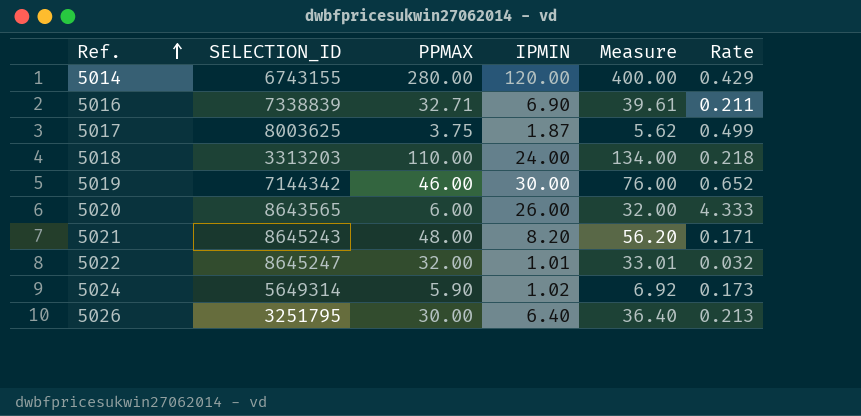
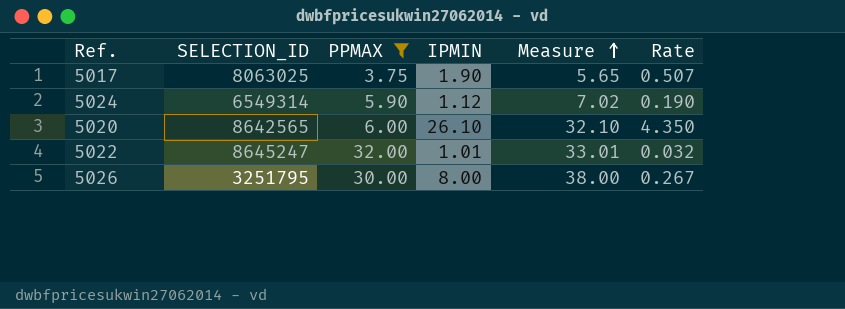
filter: none -> PPMAX <= 32.00
row order: Ref. ascending -> Measure ascending
5017 | SELECTION_ID: 8003625 -> 8063025
5017 | IPMIN: 1.87 -> 1.90
5017 | Measure: 5.62 -> 5.65
5017 | Rate: 0.499 -> 0.507
5024 | SELECTION_ID: 5649314 -> 6549314
5024 | IPMIN: 1.02 -> 1.12
5024 | Measure: 6.92 -> 7.02
5024 | Rate: 0.173 -> 0.190
5020 | SELECTION_ID: 8643565 -> 8642565
5020 | IPMIN: 26.00 -> 26.10
5020 | Measure: 32.00 -> 32.10
5020 | Rate: 4.333 -> 4.350
5026 | IPMIN: 6.40 -> 8.00
5026 | Measure: 36.40 -> 38.00
5026 | Rate: 0.213 -> 0.267

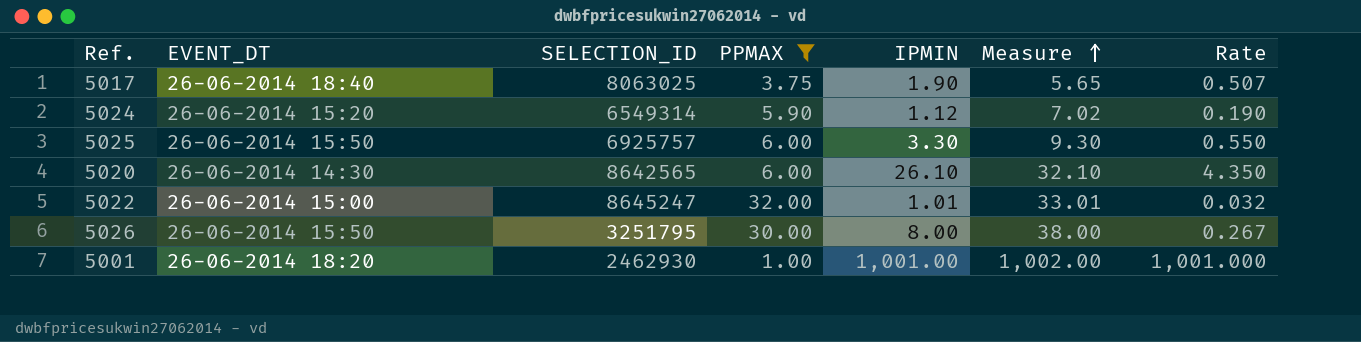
column EVENT_DT | position: none -> 2
row 5025: none -> 26-06-2014 15:50 | 6925757 | 6.00 | 3.30 | 9.30 | 0.550
row 5001: none -> 26-06-2014 18:20 | 2462930 | 1.00 | 1,001.00 | 1,002.00 | 1,001.000

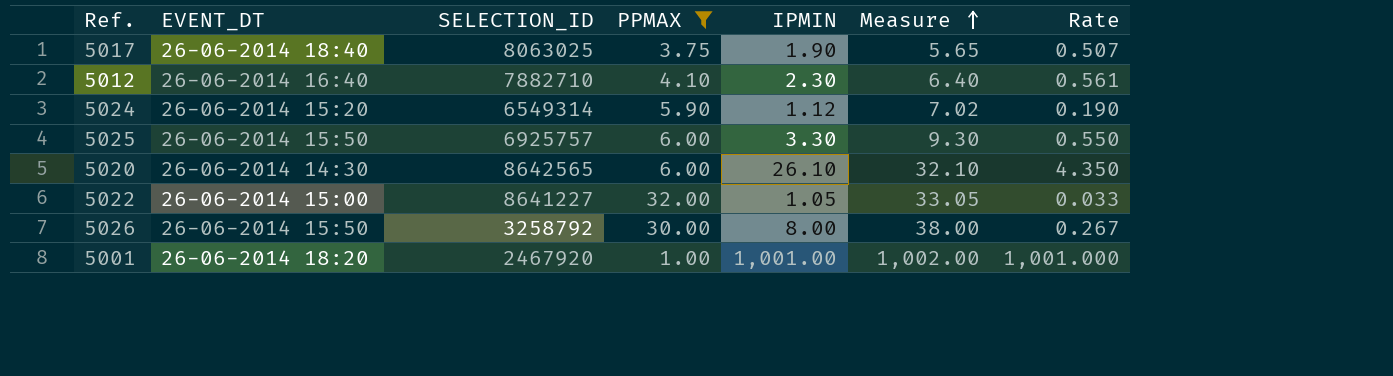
row 5012: none -> 26-06-2014 16:40 | 7882710 | 4.10 | 2.30 | 6.40 | 0.561
5022 | SELECTION_ID: 8645247 -> 8641227
5022 | IPMIN: 1.01 -> 1.05
5022 | Measure: 33.01 -> 33.05
5022 | Rate: 0.032 -> 0.033
5026 | SELECTION_ID: 3251795 -> 3258792
5001 | SELECTION_ID: 2462930 -> 2467920

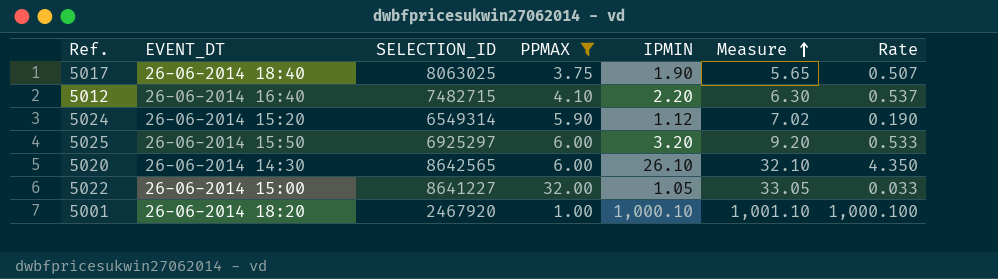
row 5026: 26-06-2014 15:50 | 3258792 | 30.00 | 8.00 | 38.00 | 0.267 -> none
5012 | SELECTION_ID: 7882710 -> 7482715
5012 | IPMIN: 2.30 -> 2.20
5012 | Measure: 6.40 -> 6.30
5012 | Rate: 0.561 -> 0.537
5025 | SELECTION_ID: 6925757 -> 6925297
5025 | IPMIN: 3.30 -> 3.20
5025 | Measure: 9.30 -> 9.20
5025 | Rate: 0.550 -> 0.533
5001 | IPMIN: 1,001.00 -> 1,000.10
5001 | Measure: 1,002.00 -> 1,001.10
5001 | Rate: 1,001.000 -> 1,000.100

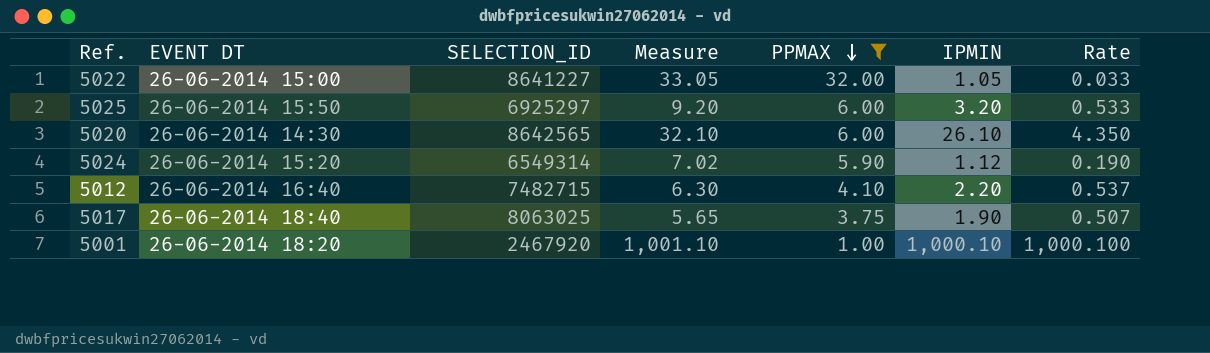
row order: Measure ascending -> PPMAX descending
column name: EVENT_DT -> EVENT DT
column Measure | position: 6 -> 4

